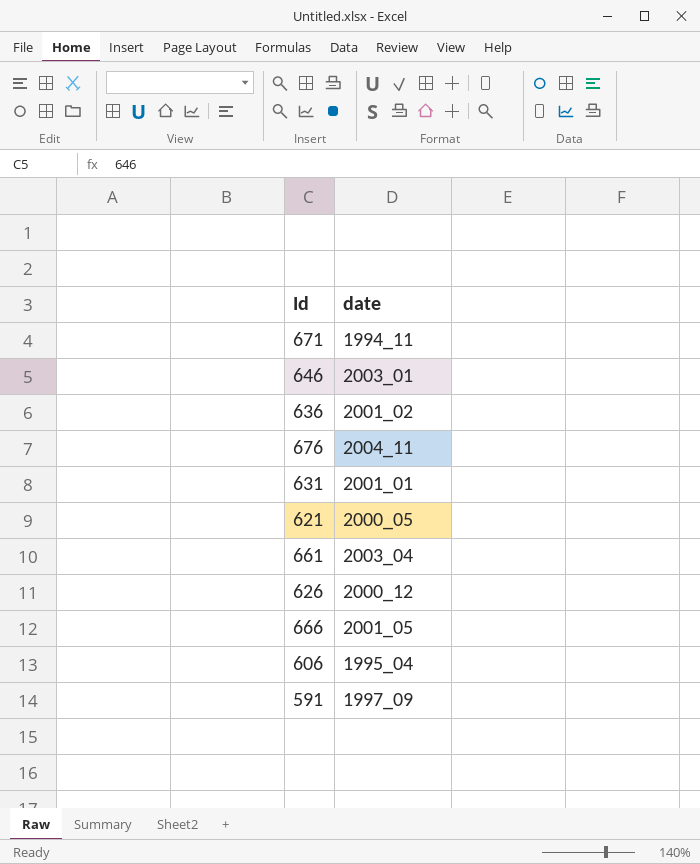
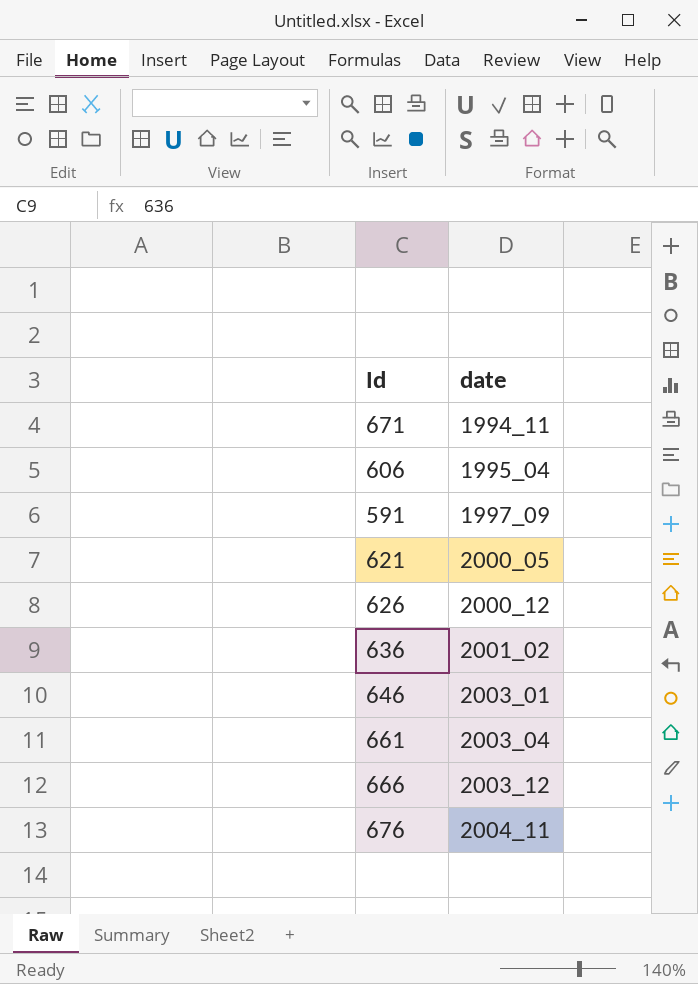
row order: none -> date ascending
row 631: 2001_01 -> none
666 | date: 2001_05 -> 2003_12

